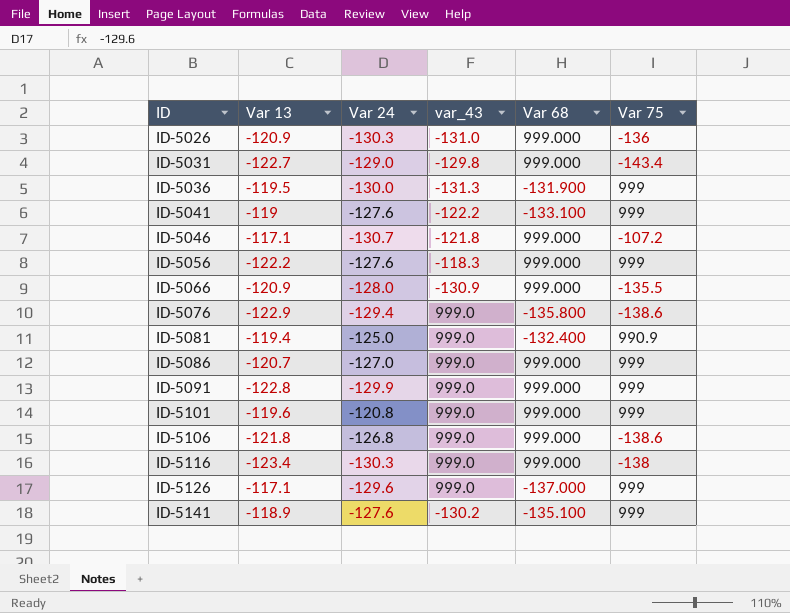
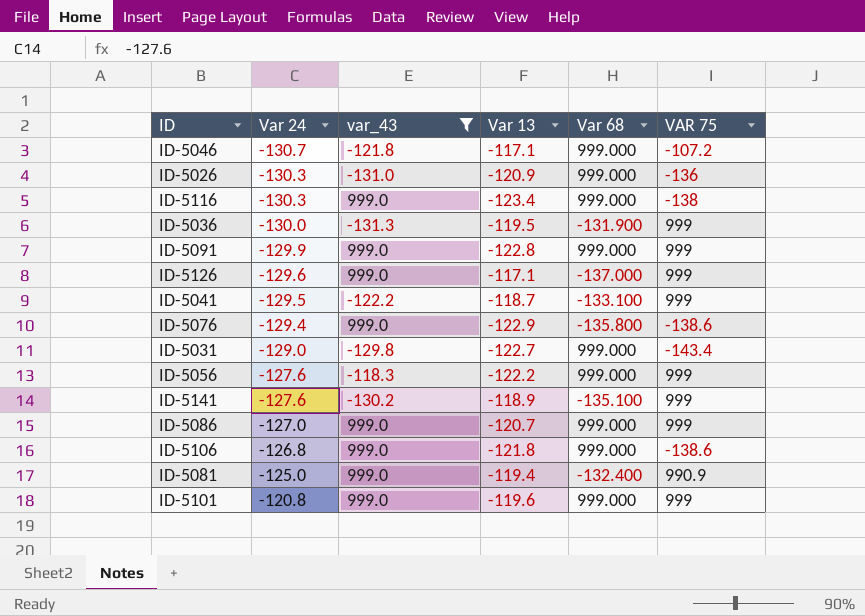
filter: none -> var_43 != -130.9
row order: ID ascending -> Var 24 ascending
column Var 13 | position: 2 -> 4
column name: Var 75 -> VAR 75
ID-5041 | Var 24: -127.6 -> -129.5
ID-5041 | Var 13: -119 -> -118.7

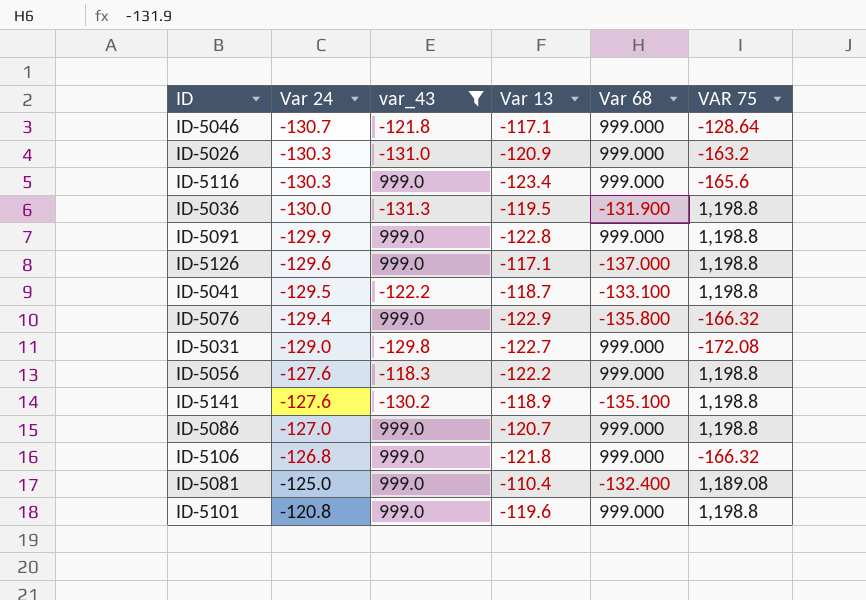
ID-5046 | VAR 75: -107.2 -> -128.64
ID-5026 | VAR 75: -136 -> -163.2
ID-5116 | VAR 75: -138 -> -165.6
ID-5036 | VAR 75: 999 -> 1,198.8
ID-5091 | VAR 75: 999 -> 1,198.8
ID-5126 | VAR 75: 999 -> 1,198.8
ID-5041 | VAR 75: 999 -> 1,198.8
ID-5076 | VAR 75: -138.6 -> -166.32
ID-5031 | VAR 75: -143.4 -> -172.08
ID-5056 | VAR 75: 999 -> 1,198.8
ID-5141 | VAR 75: 999 -> 1,198.8
ID-5086 | VAR 75: 999 -> 1,198.8
ID-5106 | VAR 75: -138.6 -> -166.32
ID-5081 | Var 13: -119.4 -> -110.4
ID-5081 | VAR 75: 990.9 -> 1,189.08
ID-5101 | VAR 75: 999 -> 1,198.8

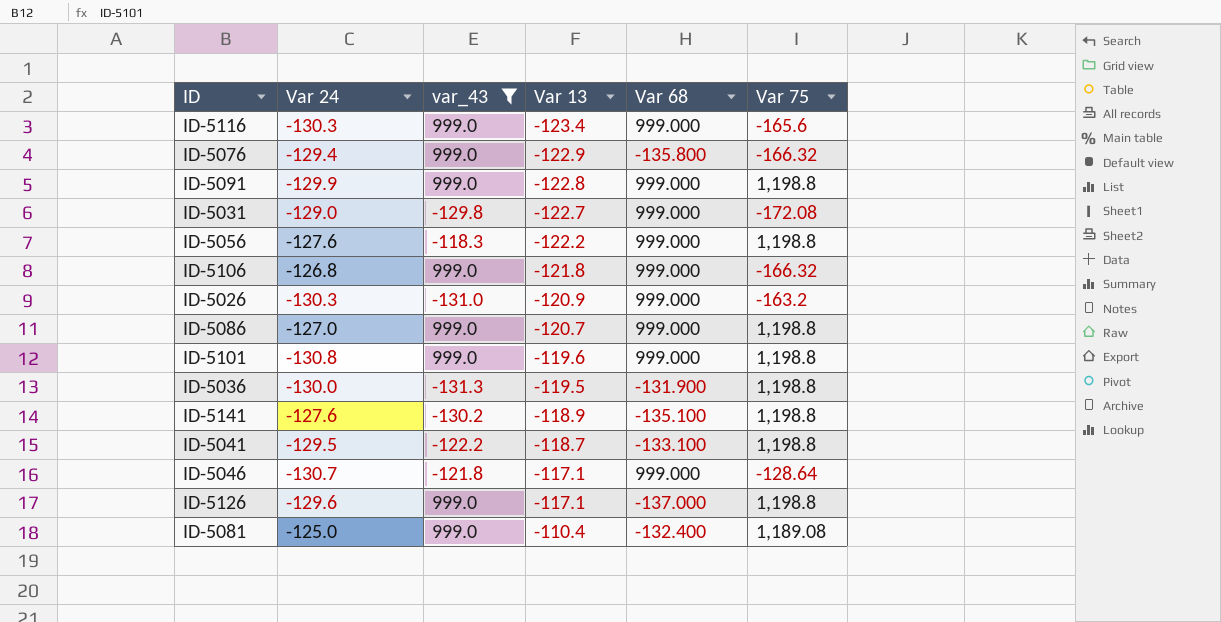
row order: Var 24 ascending -> Var 13 ascending
column name: VAR 75 -> Var 75
ID-5101 | Var 24: -120.8 -> -130.8

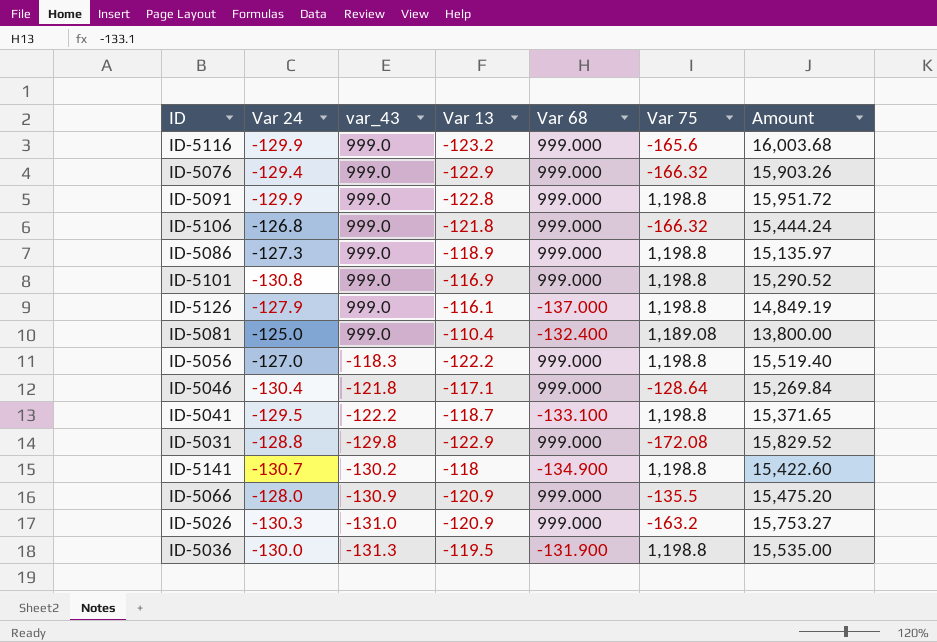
filter: var_43 != -130.9 -> none
row order: Var 13 ascending -> var_43 descending
column Amount | formula: none -> [Var 24] * [Var 13]
ID-5116 | Var 24: -130.3 -> -129.9
ID-5116 | Var 13: -123.4 -> -123.2
ID-5076 | Var 68: -135.800 -> 999.000
ID-5086 | Var 24: -127.0 -> -127.3
ID-5086 | Var 13: -120.7 -> -118.9
ID-5101 | Var 13: -119.6 -> -116.9
ID-5126 | Var 24: -129.6 -> -127.9
ID-5126 | Var 13: -117.1 -> -116.1
ID-5056 | Var 24: -127.6 -> -127.0
ID-5046 | Var 24: -130.7 -> -130.4
ID-5031 | Var 24: -129.0 -> -128.8
ID-5031 | Var 13: -122.7 -> -122.9
ID-5141 | Var 24: -127.6 -> -130.7
ID-5141 | Var 13: -118.9 -> -118
ID-5141 | Var 68: -135.100 -> -134.900

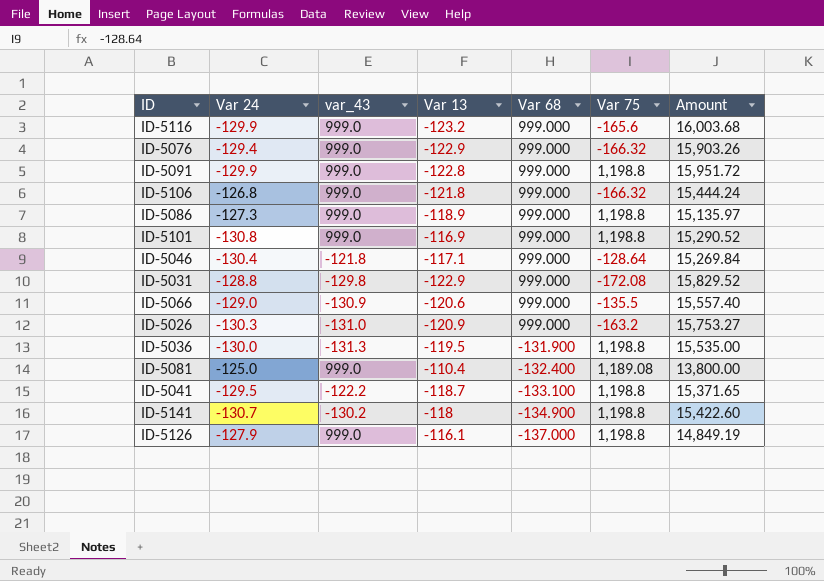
row order: var_43 descending -> Var 68 descending
row ID-5056: -127.0 | -118.3 | -122.2 | 999.000 | 1,198.8 | 15,519.40 -> none
ID-5066 | Var 24: -128.0 -> -129.0
ID-5066 | Var 13: -120.9 -> -120.6
ID-5066 | Amount: 15,475.20 -> 15,557.40

